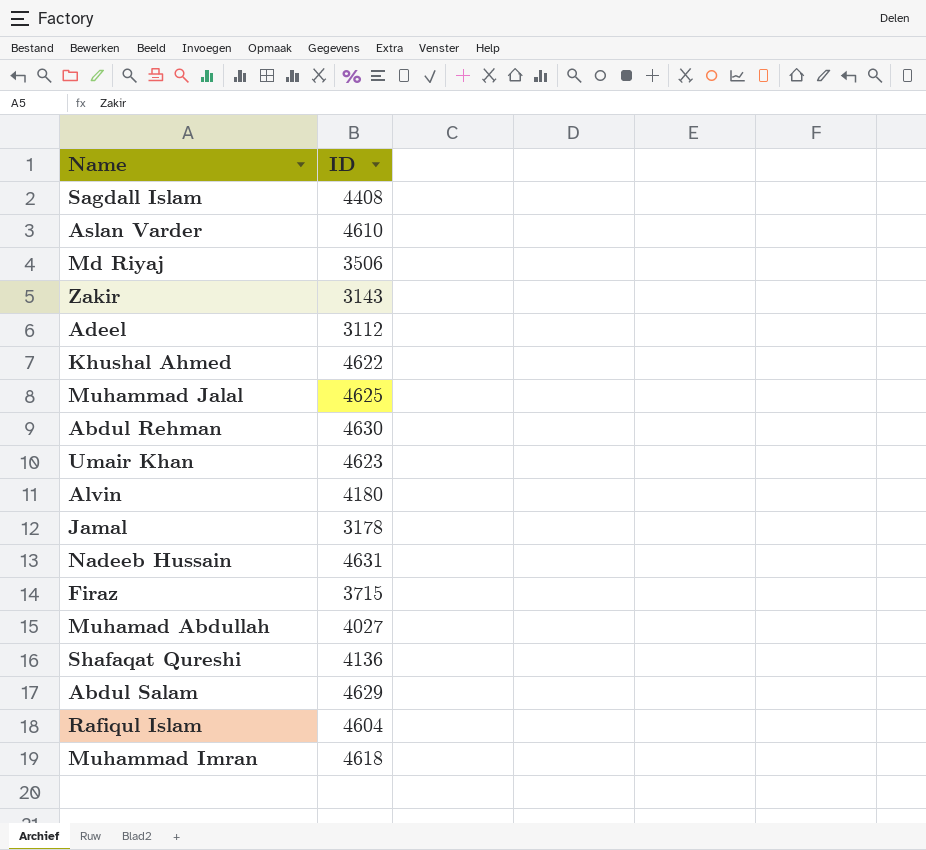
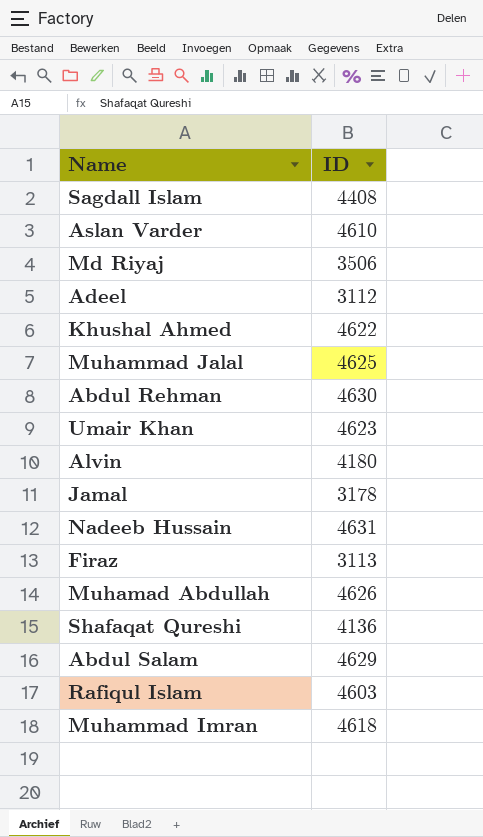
row Zakir: 3143 -> none
Firaz | ID: 3715 -> 3113
Muhamad Abdullah | ID: 4027 -> 4626
Rafiqul Islam | ID: 4604 -> 4603

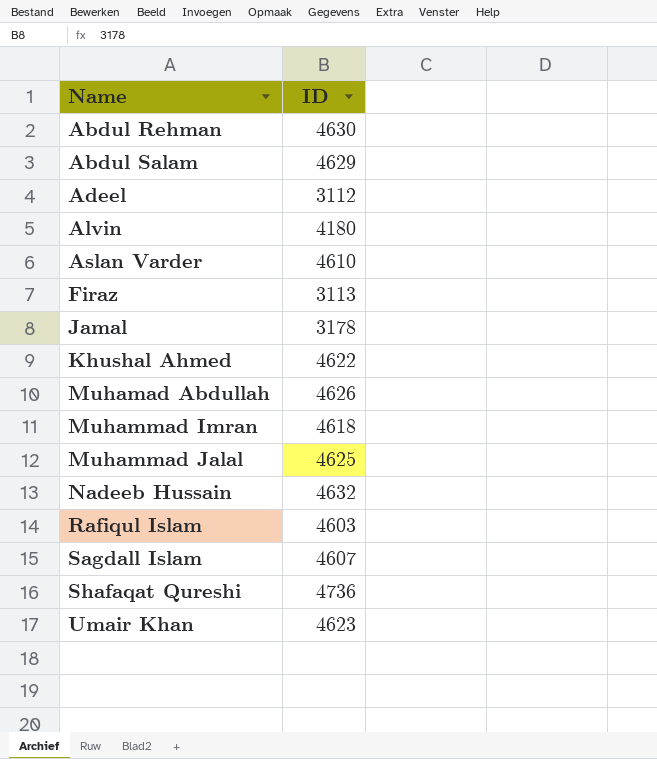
row order: none -> Name ascending
row Md Riyaj: 3506 -> none
Nadeeb Hussain | ID: 4631 -> 4632
Sagdall Islam | ID: 4408 -> 4607
Shafaqat Qureshi | ID: 4136 -> 4736

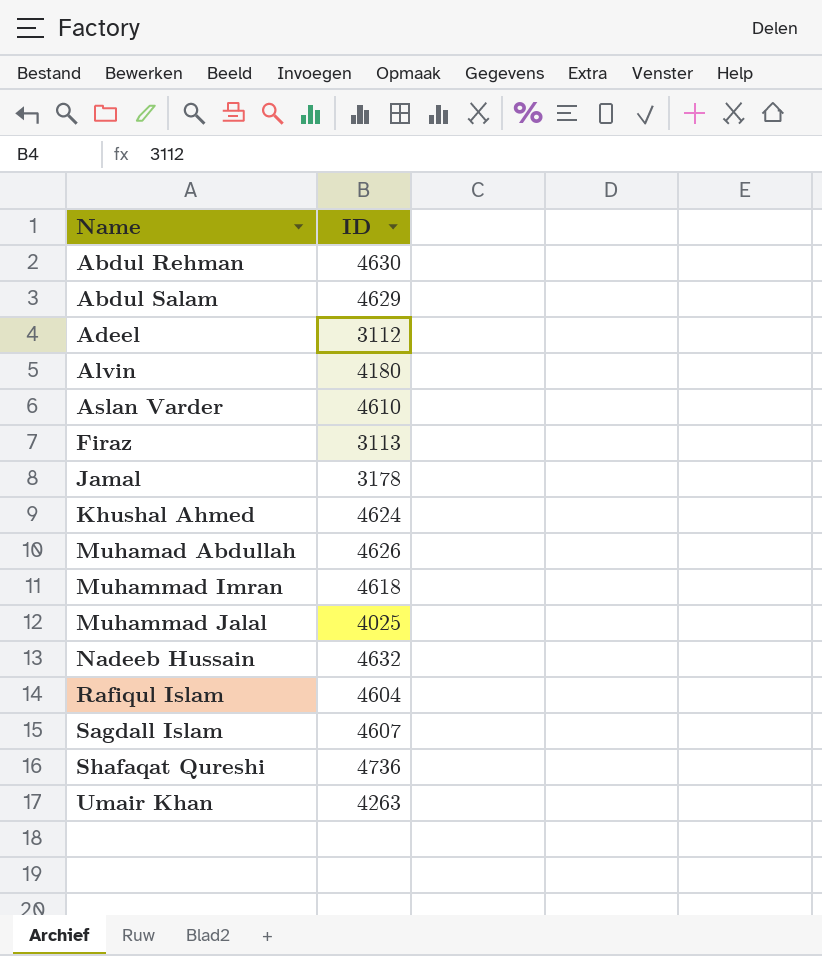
Khushal Ahmed | ID: 4622 -> 4624
Muhammad Jalal | ID: 4625 -> 4025
Rafiqul Islam | ID: 4603 -> 4604
Umair Khan | ID: 4623 -> 4263

